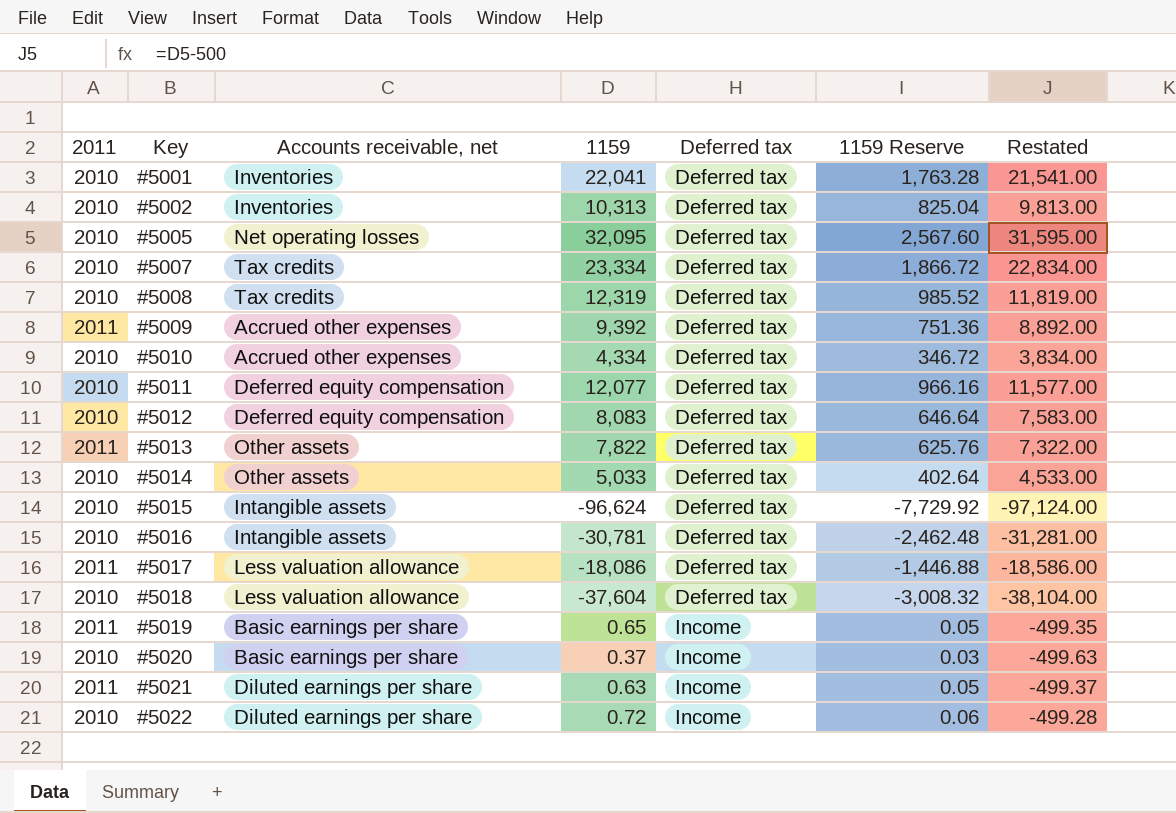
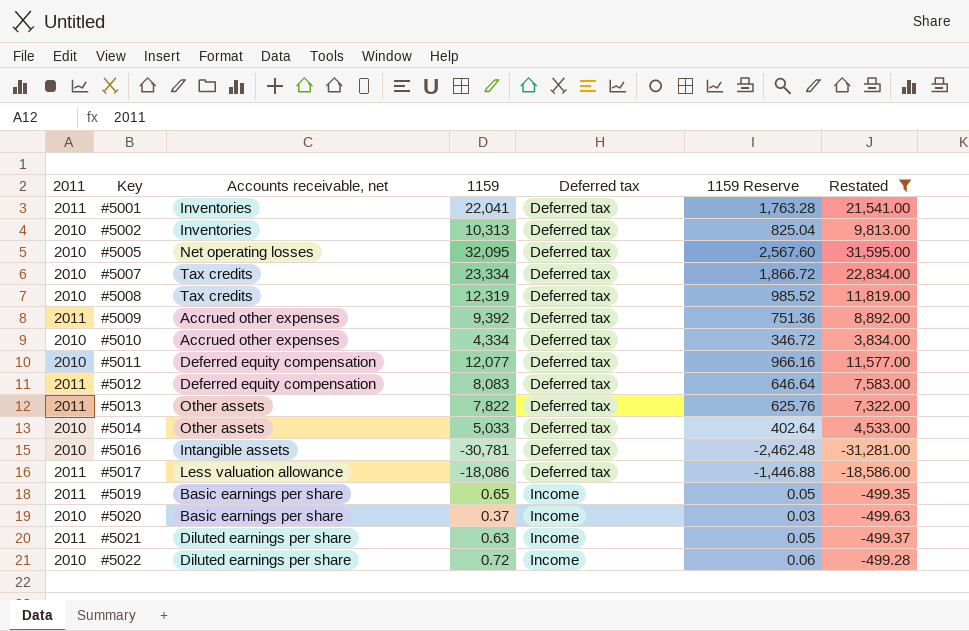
filter: none -> Restated >= -31,281.00
#5001 | 2011: 2010 -> 2011
#5012 | 2011: 2010 -> 2011

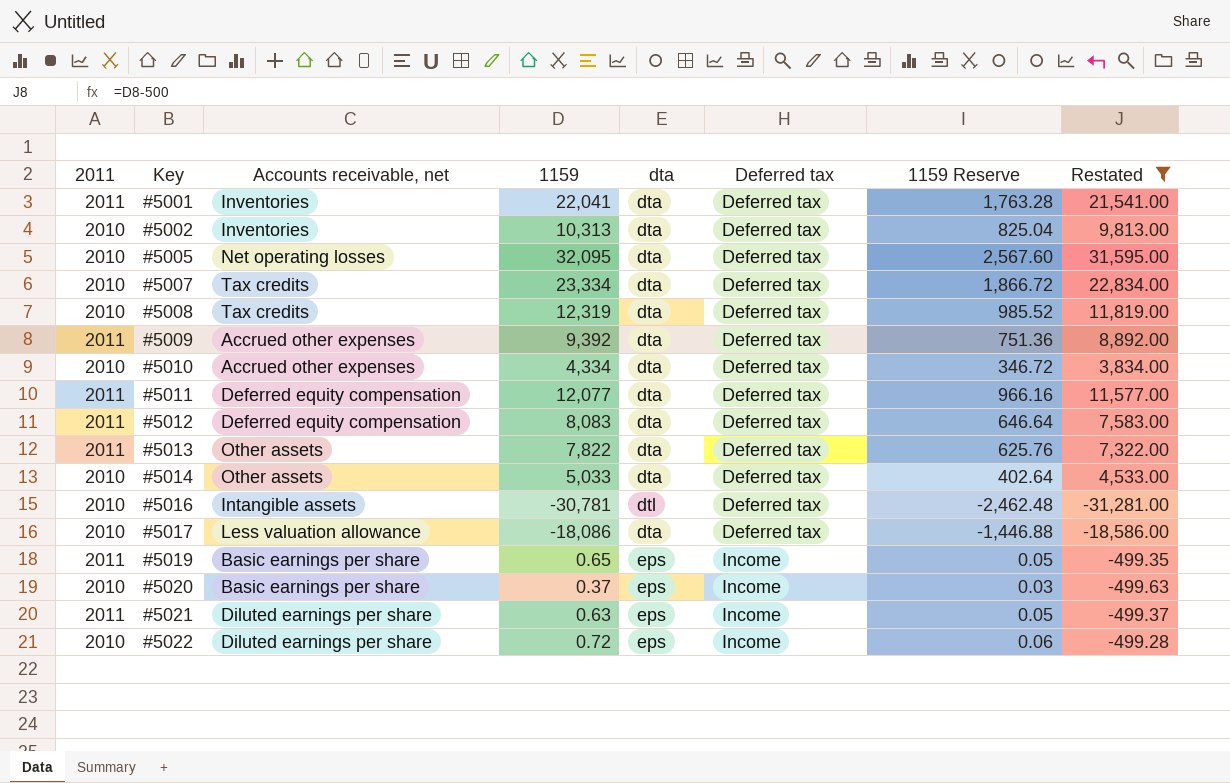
column dta | position: none -> 5
#5011 | 2011: 2010 -> 2011
#5017 | 2011: 2011 -> 2010

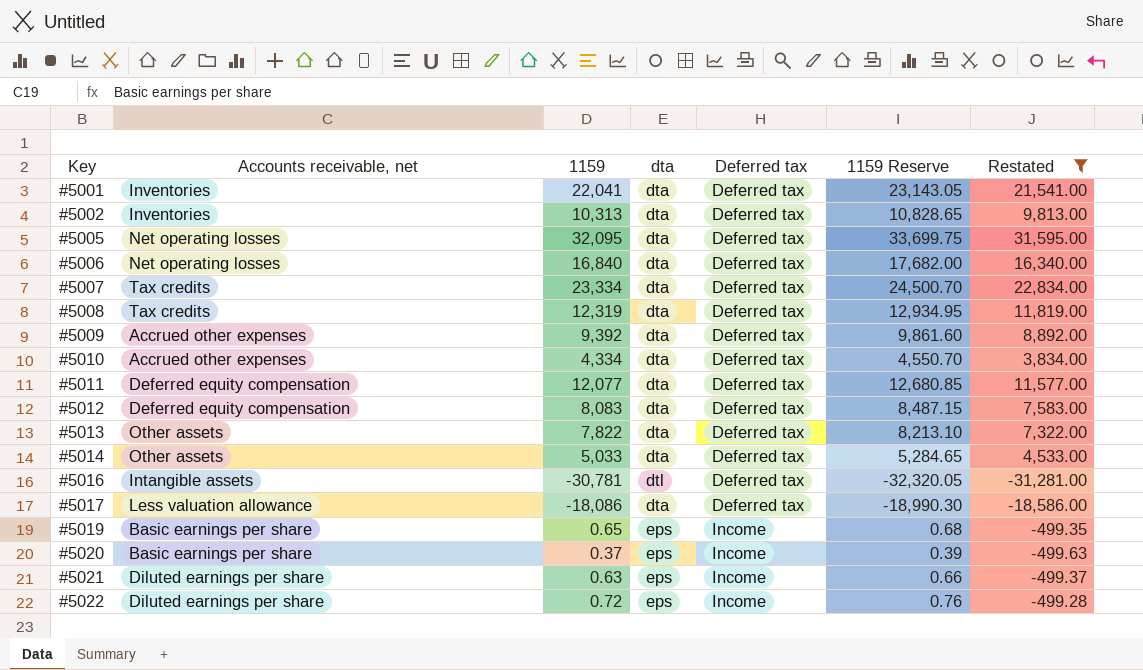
column 2011 | position: 1 -> none
column 1159 Reserve | formula: [1159] * 0.08 -> [1159] * 1.05
row #5006: none -> Net operating losses | 16,840 | dta | Deferred tax | 17,682.00 | 16,340.00

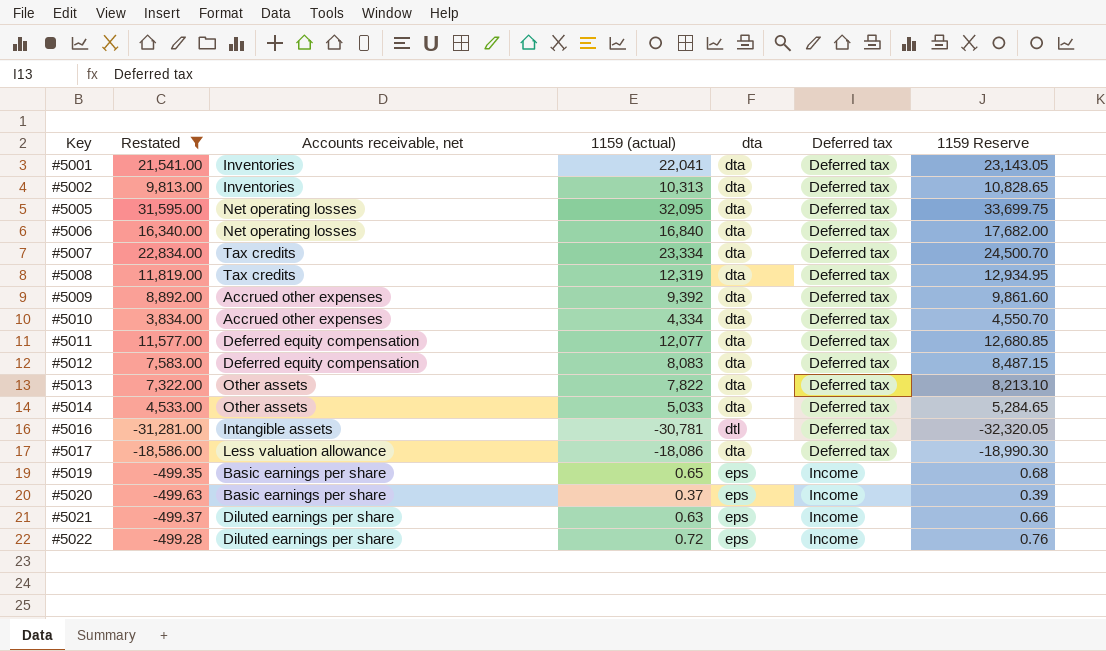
column Restated | position: 7 -> 2
column name: 1159 -> 1159 (actual)

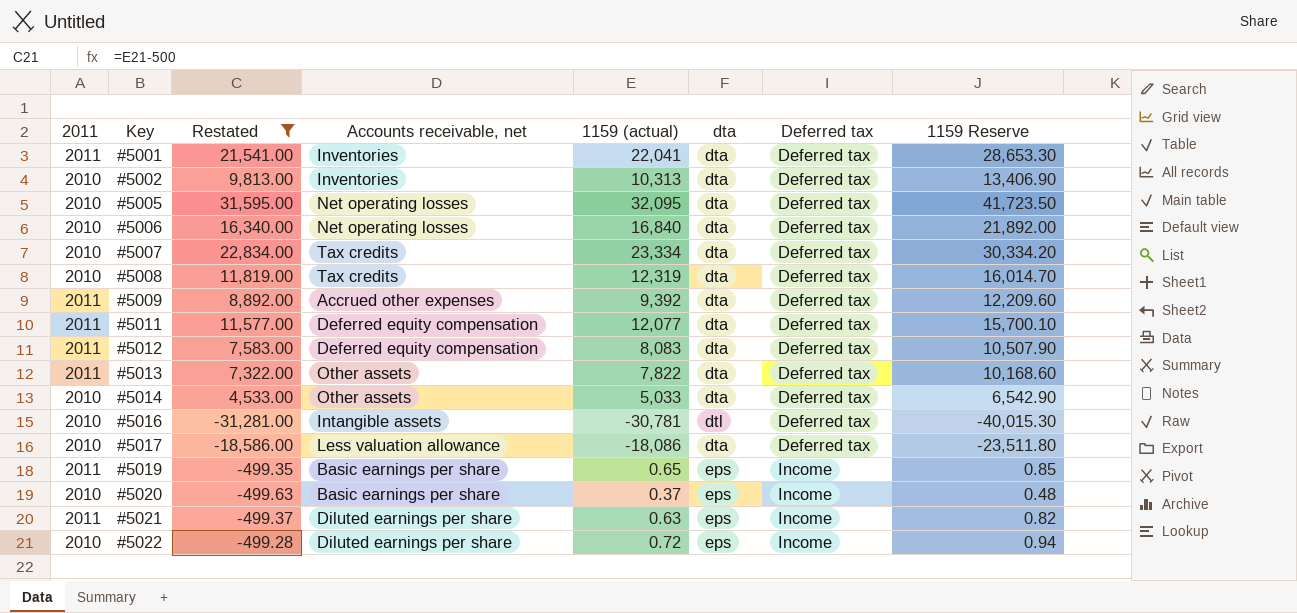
column 2011 | position: none -> 1
column 1159 Reserve | formula: [1159 (actual)] * 1.05 -> [1159 (actual)] * 1.3
row #5010: 3,834.00 | Accrued other expenses | 4,334 | dta | Deferred tax | 4,550.70 -> none

